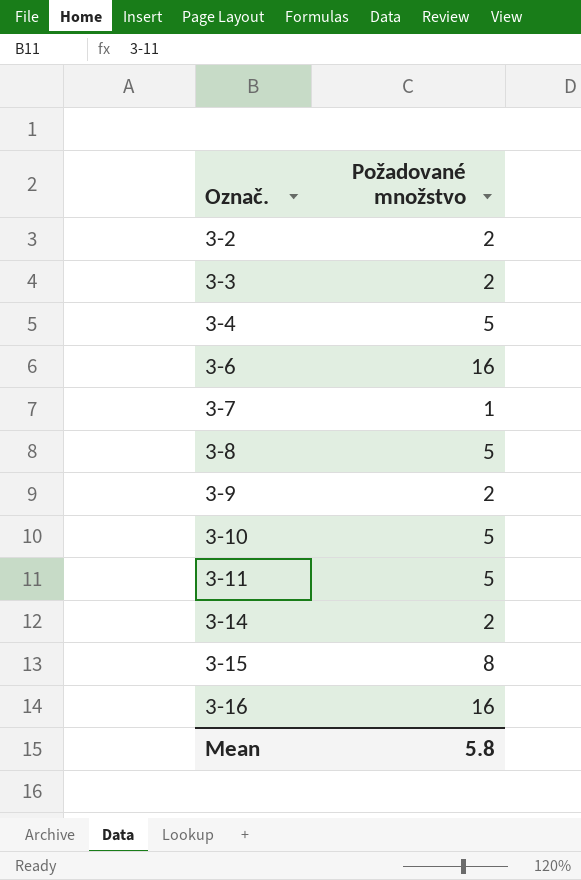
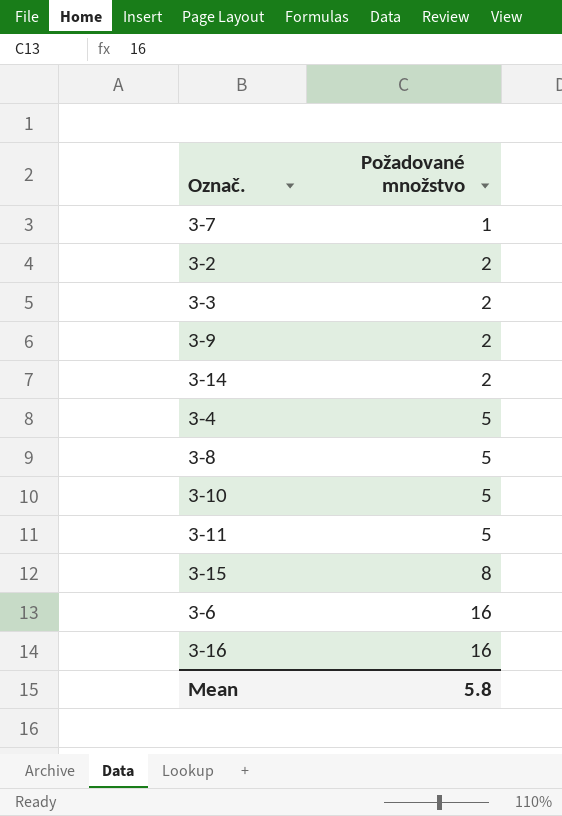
row order: Označ. ascending -> Požadované množstvo ascending

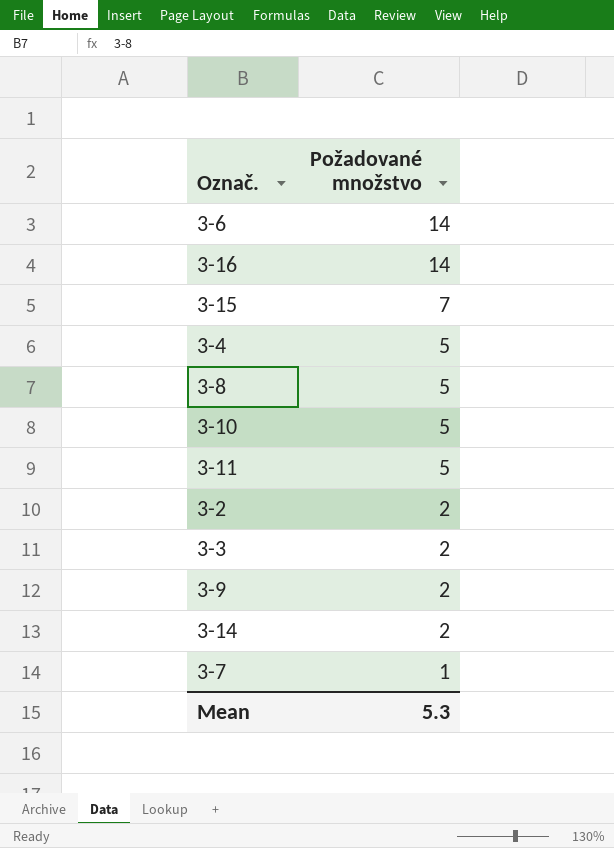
row order: Požadované množstvo ascending -> Požadované množstvo descending
3-6 | Požadované množstvo: 16 -> 14
3-16 | Požadované množstvo: 16 -> 14
3-15 | Požadované množstvo: 8 -> 7
Mean | Požadované množstvo: 5.8 -> 5.3

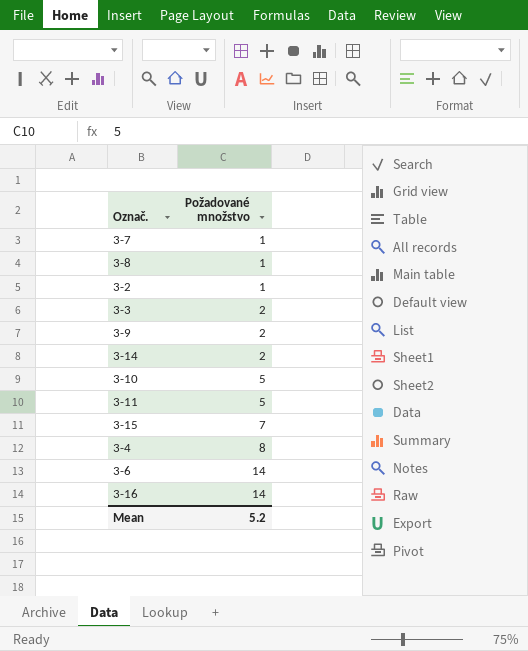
row order: Požadované množstvo descending -> Požadované množstvo ascending
3-8 | Požadované množstvo: 5 -> 1
3-2 | Požadované množstvo: 2 -> 1
3-4 | Požadované množstvo: 5 -> 8
Mean | Požadované množstvo: 5.3 -> 5.2

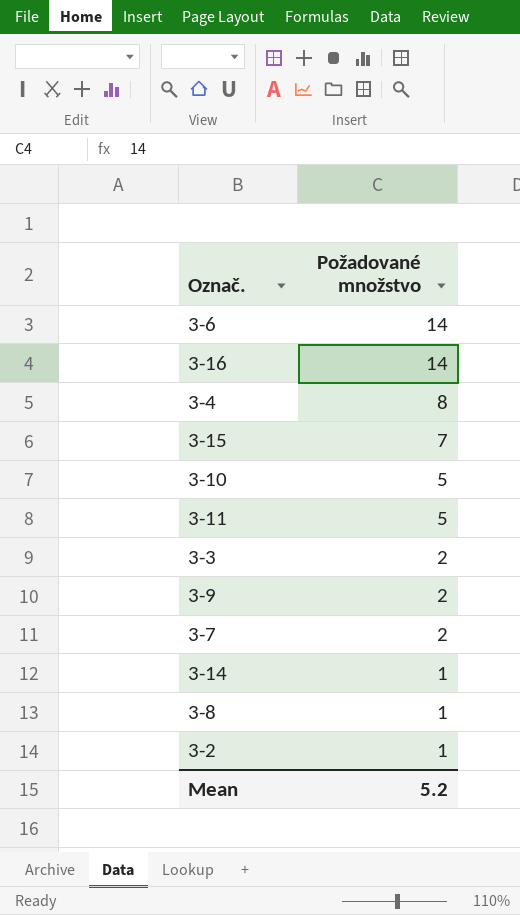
row order: Požadované množstvo ascending -> Požadované množstvo descending
3-7 | Požadované množstvo: 1 -> 2
3-14 | Požadované množstvo: 2 -> 1

